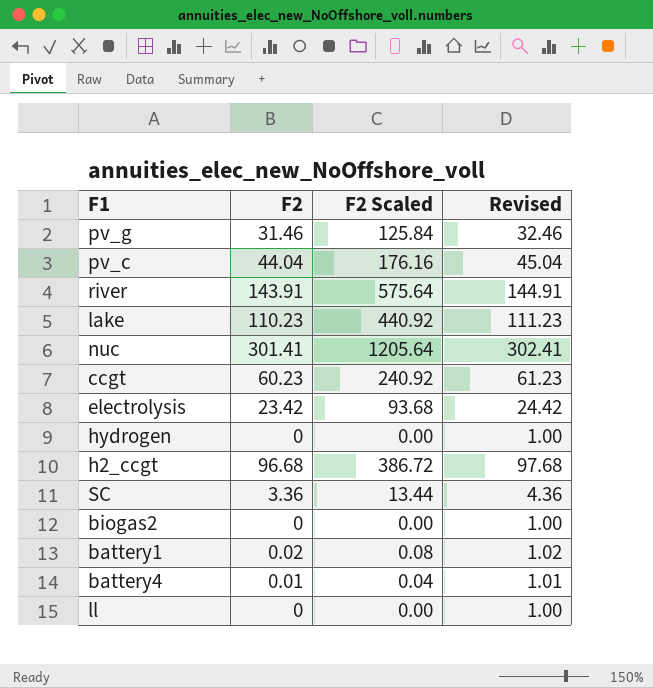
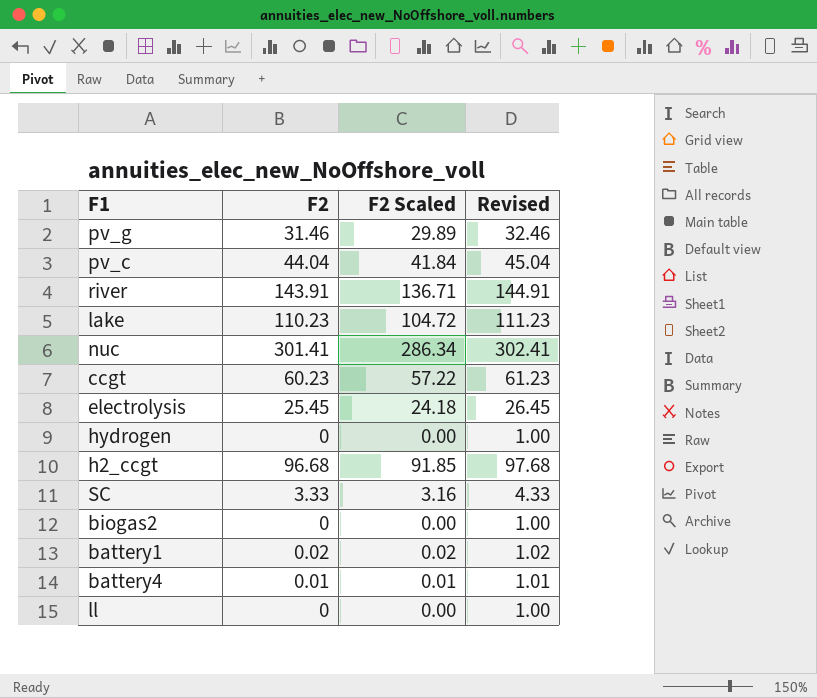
column F2 Scaled | formula: [F2] * 4 -> [F2] * 0.95
electrolysis | F2: 23.42 -> 25.45
electrolysis | Revised: 24.42 -> 26.45
SC | F2: 3.36 -> 3.33
SC | Revised: 4.36 -> 4.33

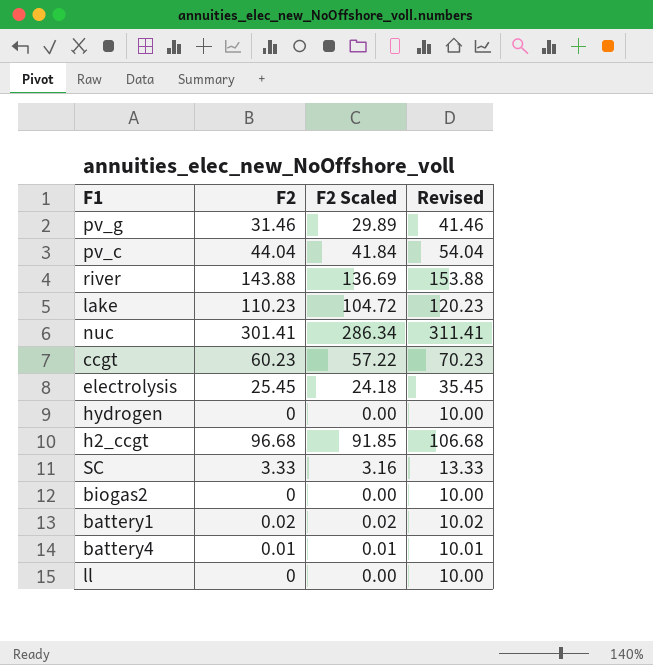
column Revised | formula: [F2] + 1 -> [F2] + 10
river | F2: 143.91 -> 143.88
river | F2 Scaled: 136.71 -> 136.69

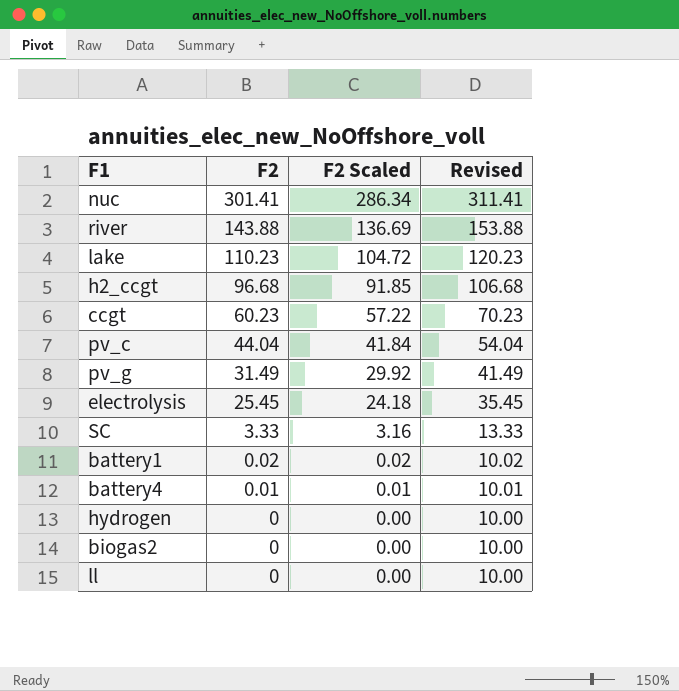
row order: none -> F2 descending
pv_g | F2: 31.46 -> 31.49
pv_g | F2 Scaled: 29.89 -> 29.92
pv_g | Revised: 41.46 -> 41.49

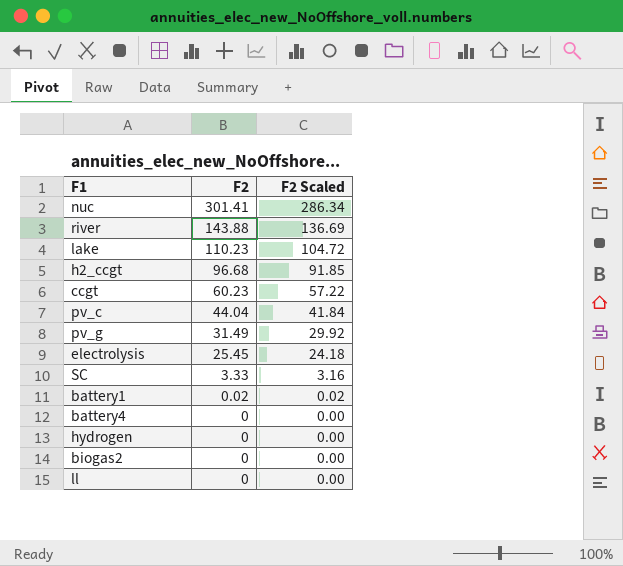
column Revised | formula: [F2] + 10 -> none
battery4 | F2: 0.01 -> 0
battery4 | F2 Scaled: 0.01 -> 0.00

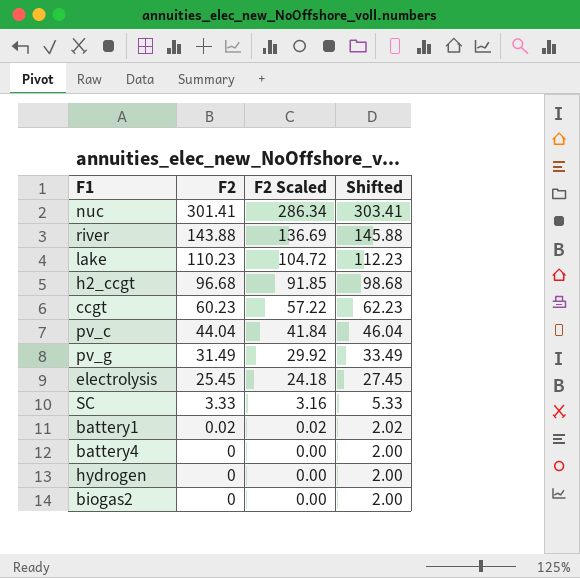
column Shifted | formula: none -> [F2] + 2
row ll: 0 | 0.00 -> none

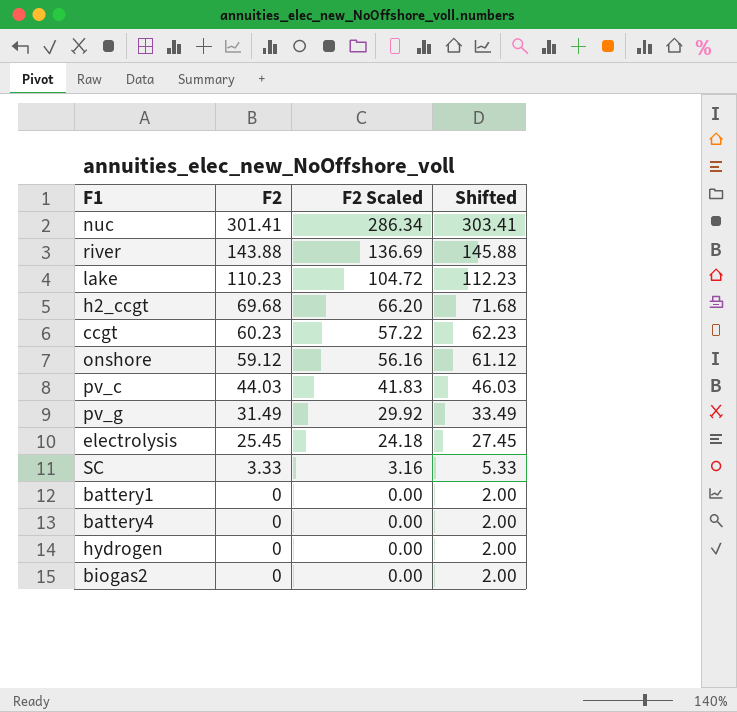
h2_ccgt | F2: 96.68 -> 69.68
h2_ccgt | F2 Scaled: 91.85 -> 66.20
h2_ccgt | Shifted: 98.68 -> 71.68
row onshore: none -> 59.12 | 56.16 | 61.12
pv_c | F2: 44.04 -> 44.03
pv_c | F2 Scaled: 41.84 -> 41.83
pv_c | Shifted: 46.04 -> 46.03
battery1 | F2: 0.02 -> 0
battery1 | F2 Scaled: 0.02 -> 0.00
battery1 | Shifted: 2.02 -> 2.00

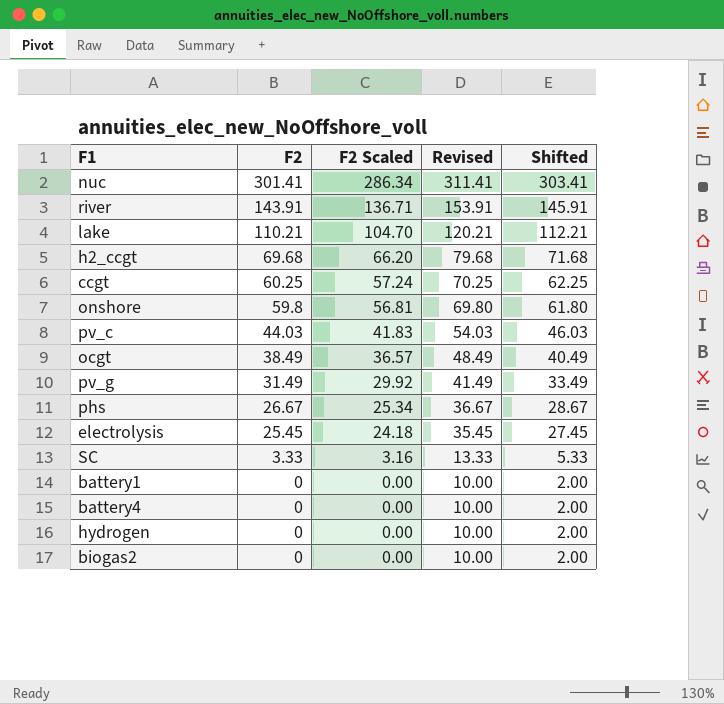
column Revised | formula: none -> [F2] + 10
river | F2: 143.88 -> 143.91
river | F2 Scaled: 136.69 -> 136.71
river | Shifted: 145.88 -> 145.91
lake | F2: 110.23 -> 110.21
lake | F2 Scaled: 104.72 -> 104.70
lake | Shifted: 112.23 -> 112.21
ccgt | F2: 60.23 -> 60.25
ccgt | F2 Scaled: 57.22 -> 57.24
ccgt | Shifted: 62.23 -> 62.25
onshore | F2: 59.12 -> 59.8
onshore | F2 Scaled: 56.16 -> 56.81
onshore | Shifted: 61.12 -> 61.80
row ocgt: none -> 38.49 | 36.57 | 48.49 | 40.49
row phs: none -> 26.67 | 25.34 | 36.67 | 28.67

